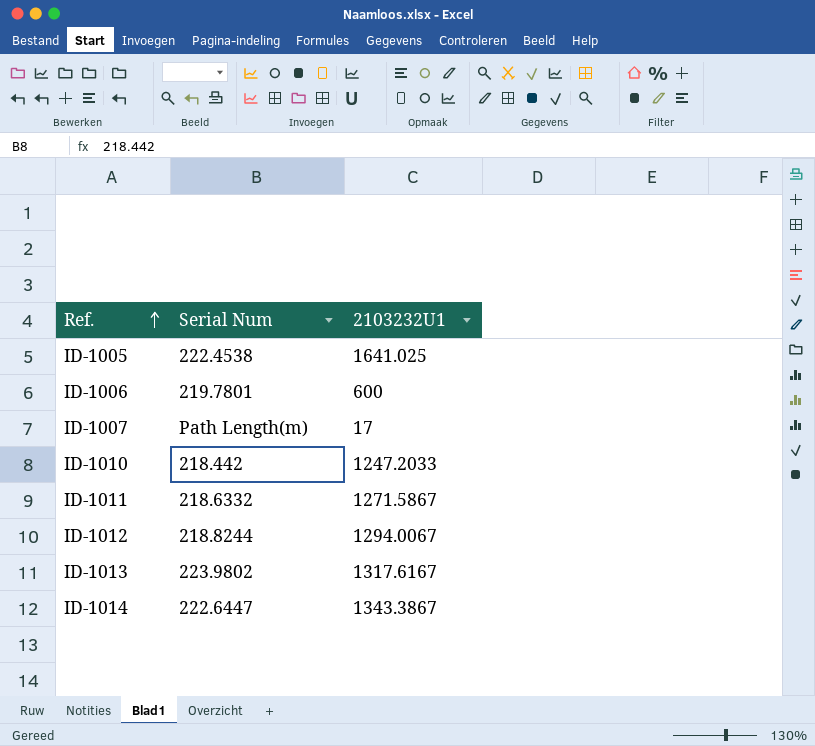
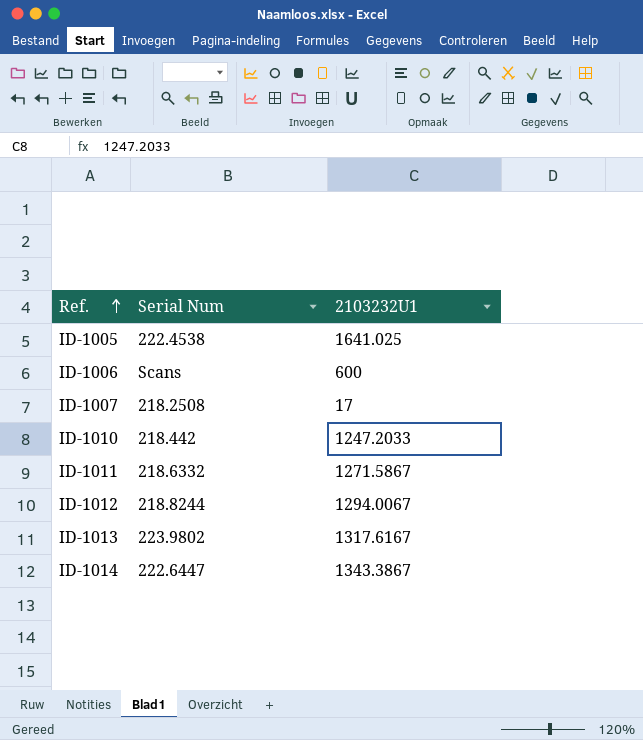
ID-1006 | Serial Num: 219.7801 -> Scans
ID-1007 | Serial Num: Path Length(m) -> 218.2508

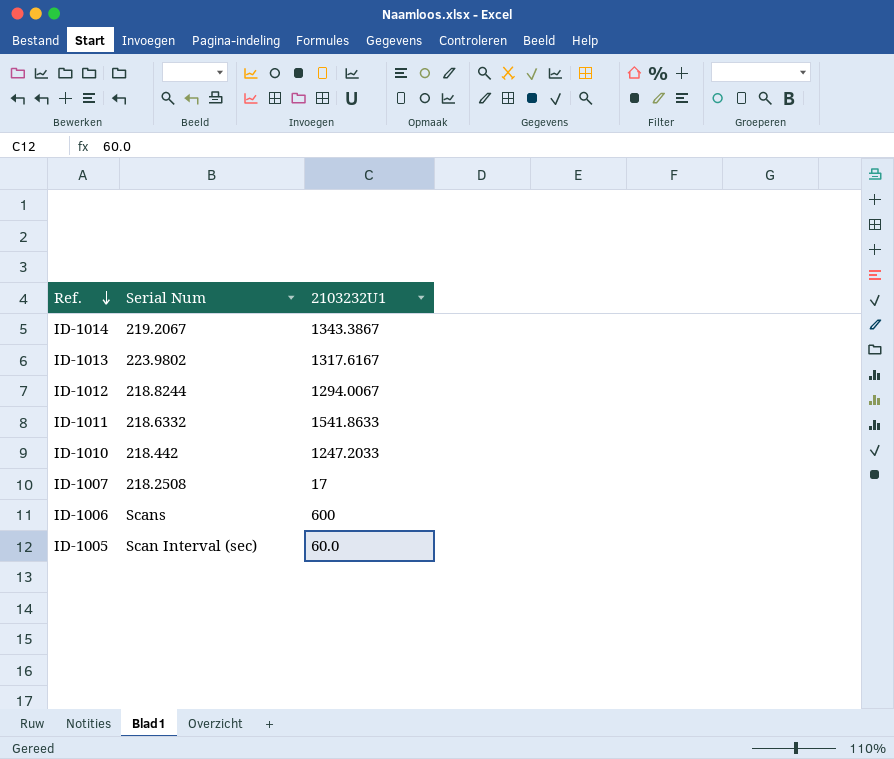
row order: Ref. ascending -> Ref. descending
ID-1014 | Serial Num: 222.6447 -> 219.2067
ID-1011 | 2103232U1: 1271.5867 -> 1541.8633
ID-1005 | Serial Num: 222.4538 -> Scan Interval (sec)
ID-1005 | 2103232U1: 1641.025 -> 60.0

